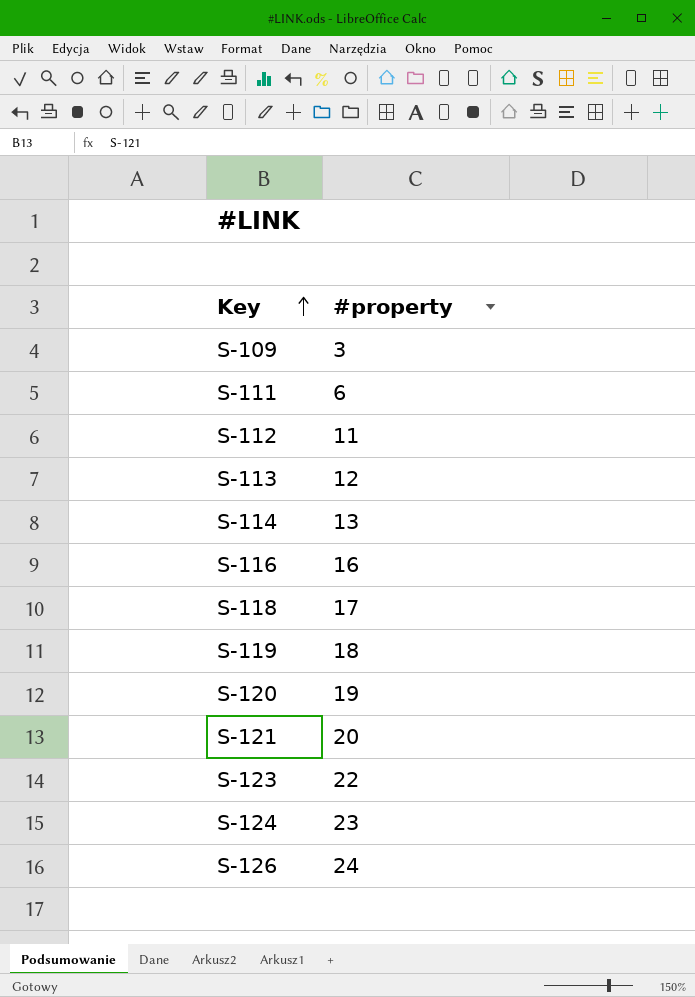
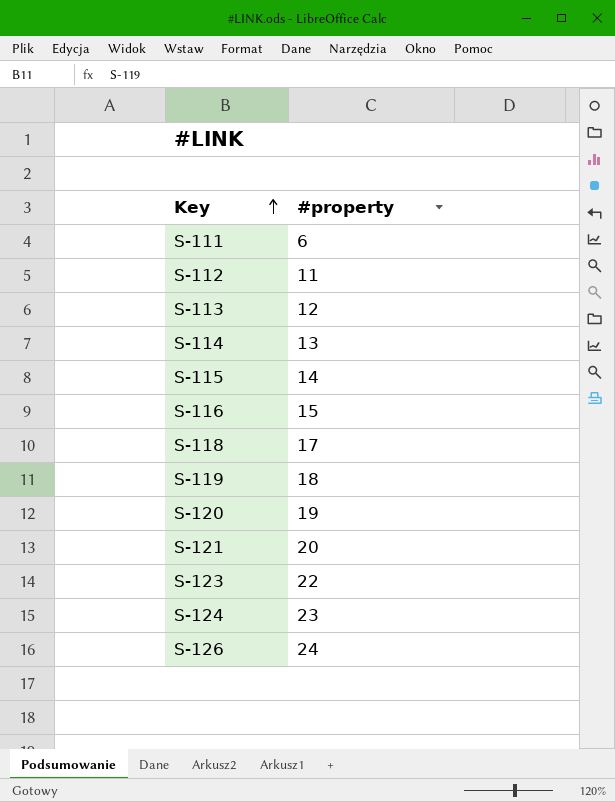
row S-109: 3 -> none
row S-115: none -> 14
S-116 | #property: 16 -> 15

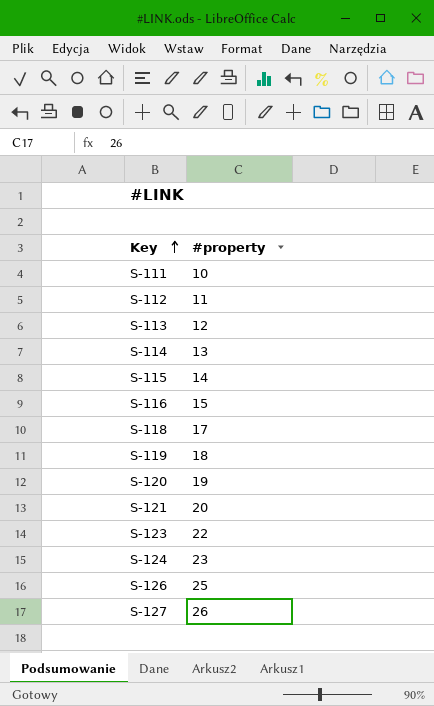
S-111 | #property: 6 -> 10
S-126 | #property: 24 -> 25
row S-127: none -> 26

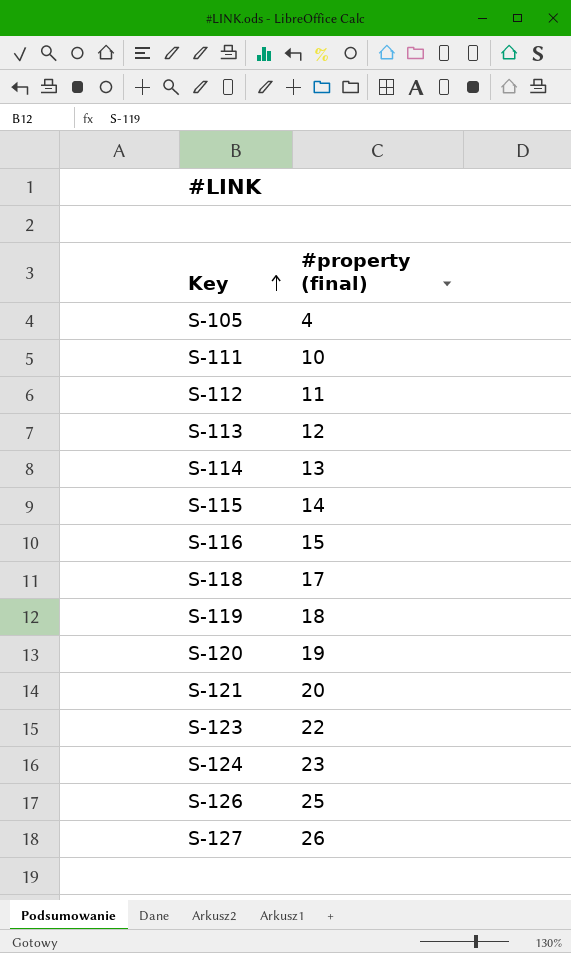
column name: #property -> #property (final)
row S-105: none -> 4

